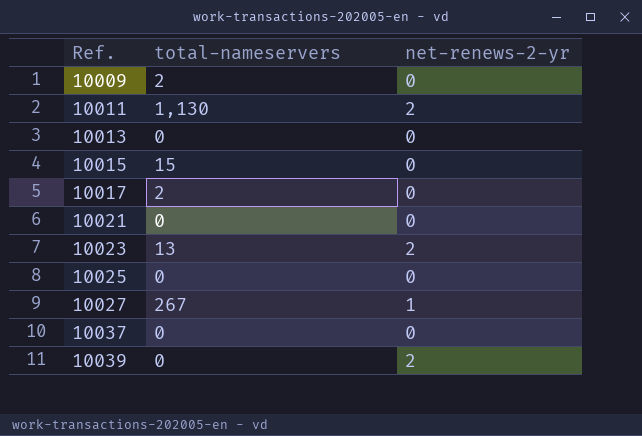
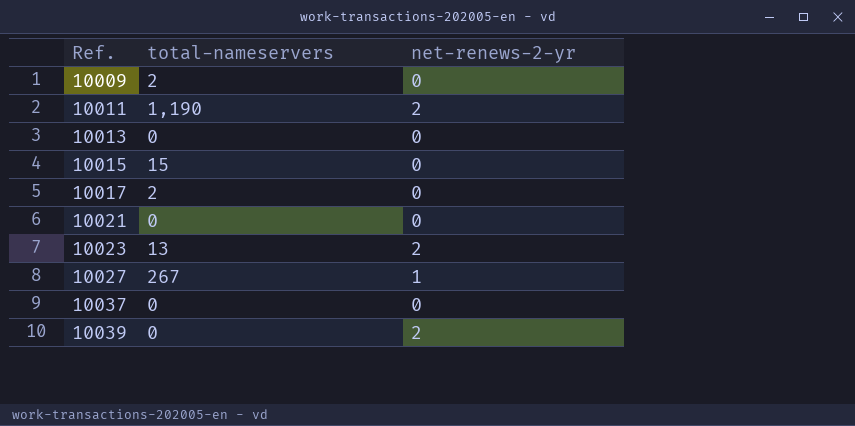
row 10025: 0 | 0 -> none
10011 | total-nameservers: 1,130 -> 1,190

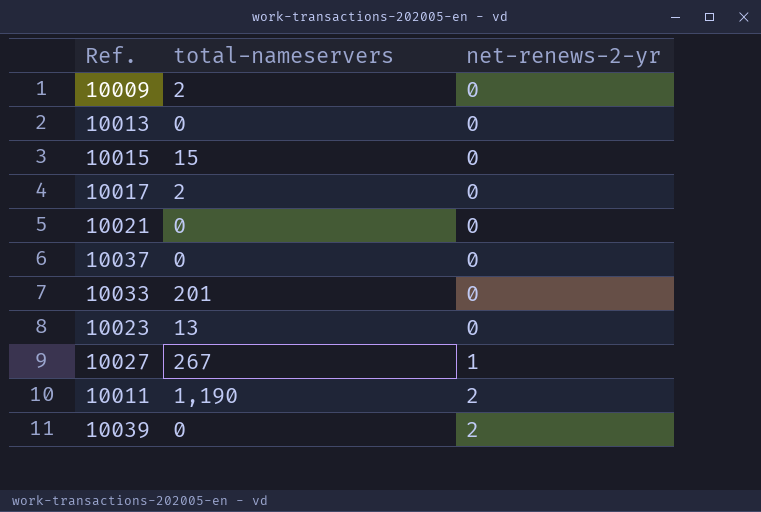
row order: Ref. ascending -> net-renews-2-yr ascending
row 10033: none -> 201 | 0
10023 | net-renews-2-yr: 2 -> 0

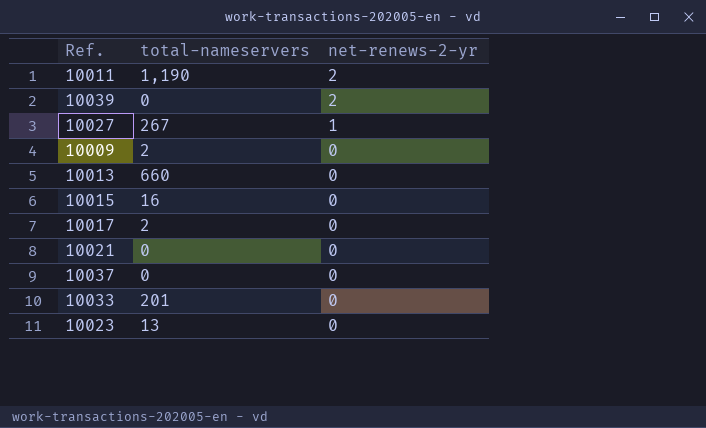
row order: net-renews-2-yr ascending -> net-renews-2-yr descending
10013 | total-nameservers: 0 -> 660
10015 | total-nameservers: 15 -> 16

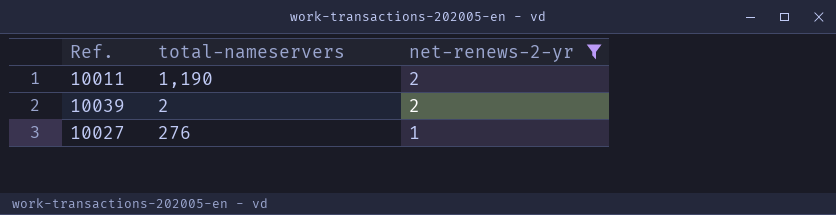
filter: none -> net-renews-2-yr != 0
10039 | total-nameservers: 0 -> 2
10027 | total-nameservers: 267 -> 276

